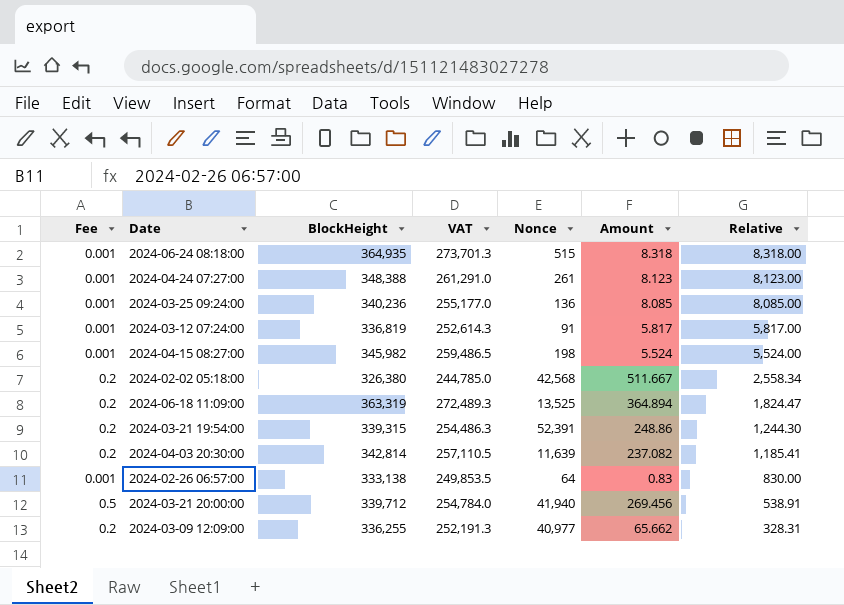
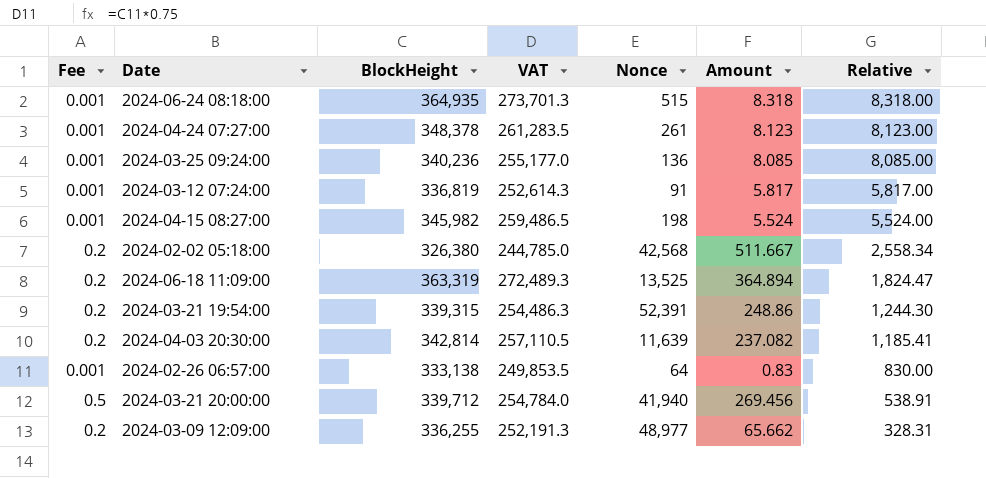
2024-04-24 07:27:00 | BlockHeight: 348,388 -> 348,378
2024-04-24 07:27:00 | VAT: 261,291.0 -> 261,283.5
2024-03-09 12:09:00 | Nonce: 40,977 -> 48,977

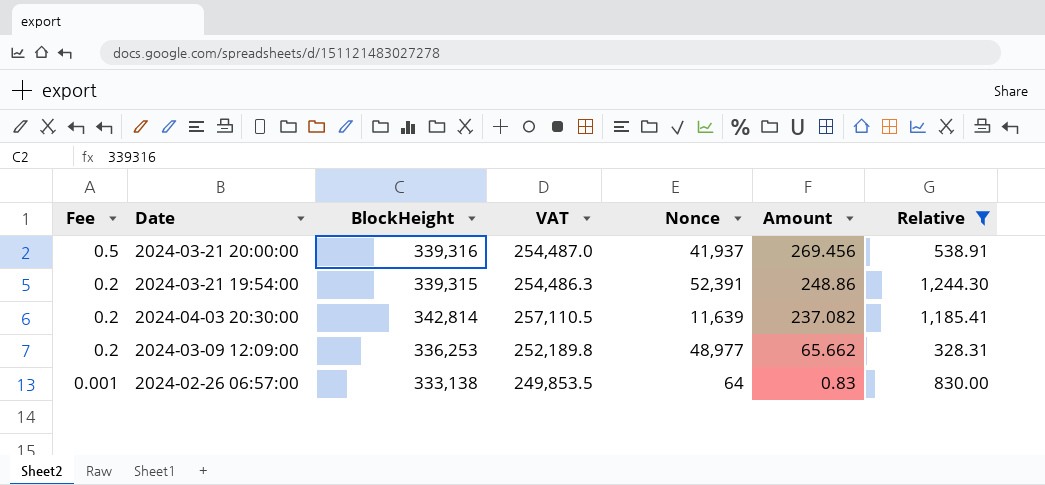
filter: none -> Relative <= 1,244.30
row order: Relative descending -> Fee descending
2024-03-21 20:00:00 | BlockHeight: 339,712 -> 339,316
2024-03-21 20:00:00 | VAT: 254,784.0 -> 254,487.0
2024-03-21 20:00:00 | Nonce: 41,940 -> 41,937
2024-03-09 12:09:00 | BlockHeight: 336,255 -> 336,253
2024-03-09 12:09:00 | VAT: 252,191.3 -> 252,189.8

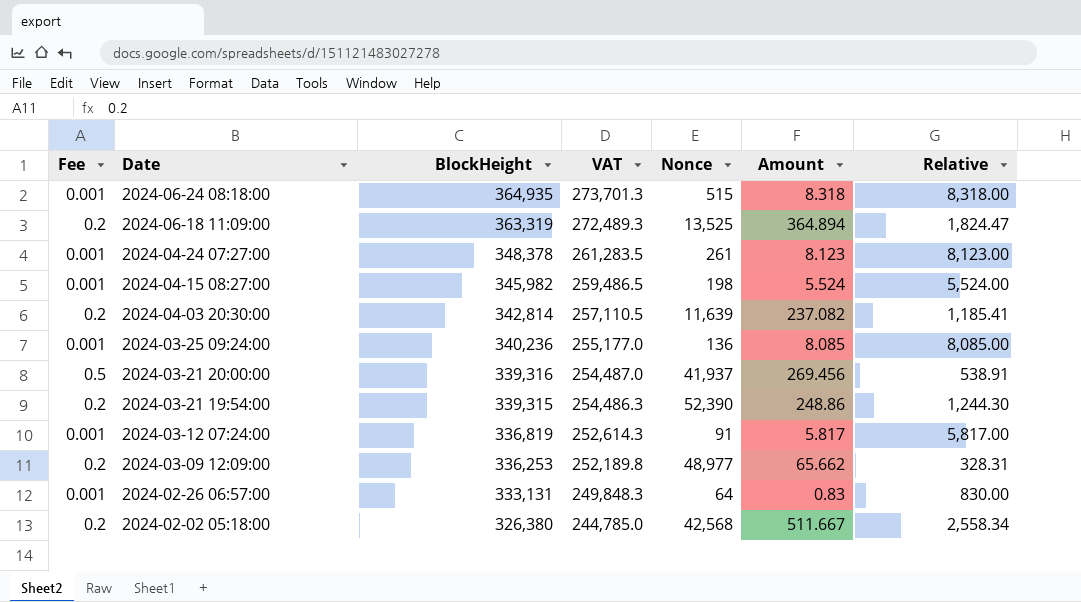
filter: Relative <= 1,244.30 -> none
row order: Fee descending -> Date descending
2024-03-21 19:54:00 | Nonce: 52,391 -> 52,390
2024-02-26 06:57:00 | BlockHeight: 333,138 -> 333,131
2024-02-26 06:57:00 | VAT: 249,853.5 -> 249,848.3

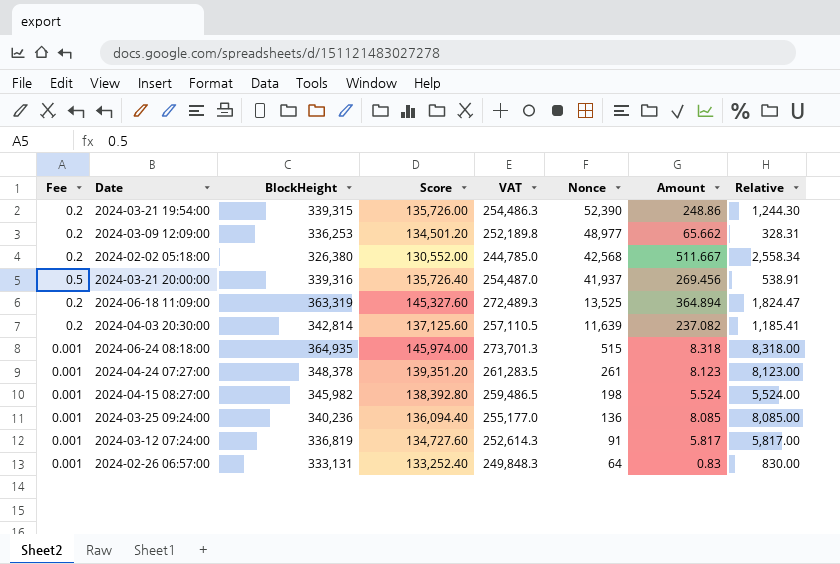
row order: Date descending -> Nonce descending
column Score | formula: none -> [BlockHeight] * 0.4

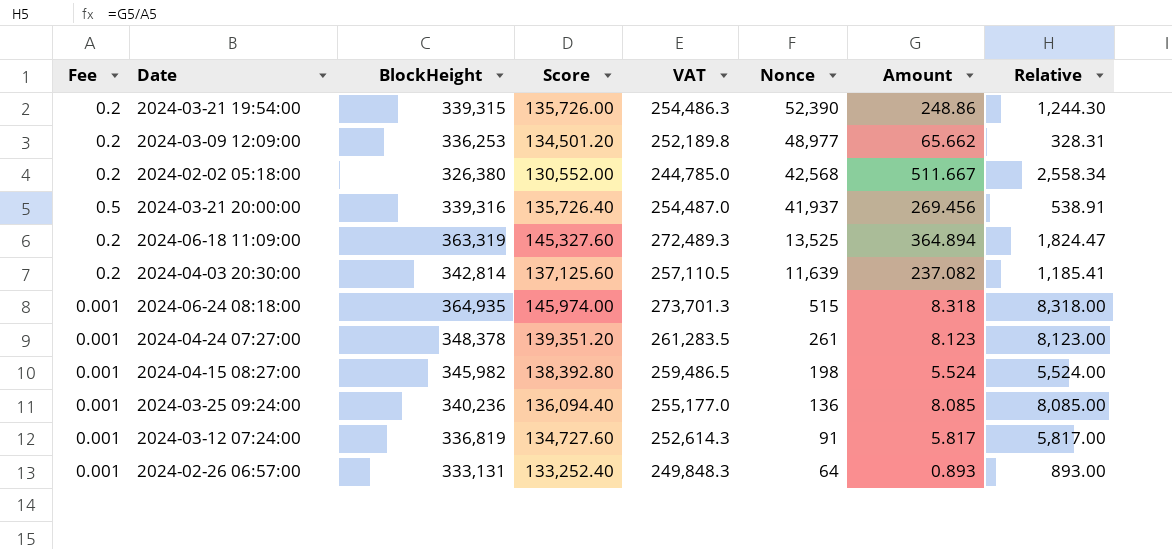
2024-02-26 06:57:00 | Amount: 0.83 -> 0.893
2024-02-26 06:57:00 | Relative: 830.00 -> 893.00

